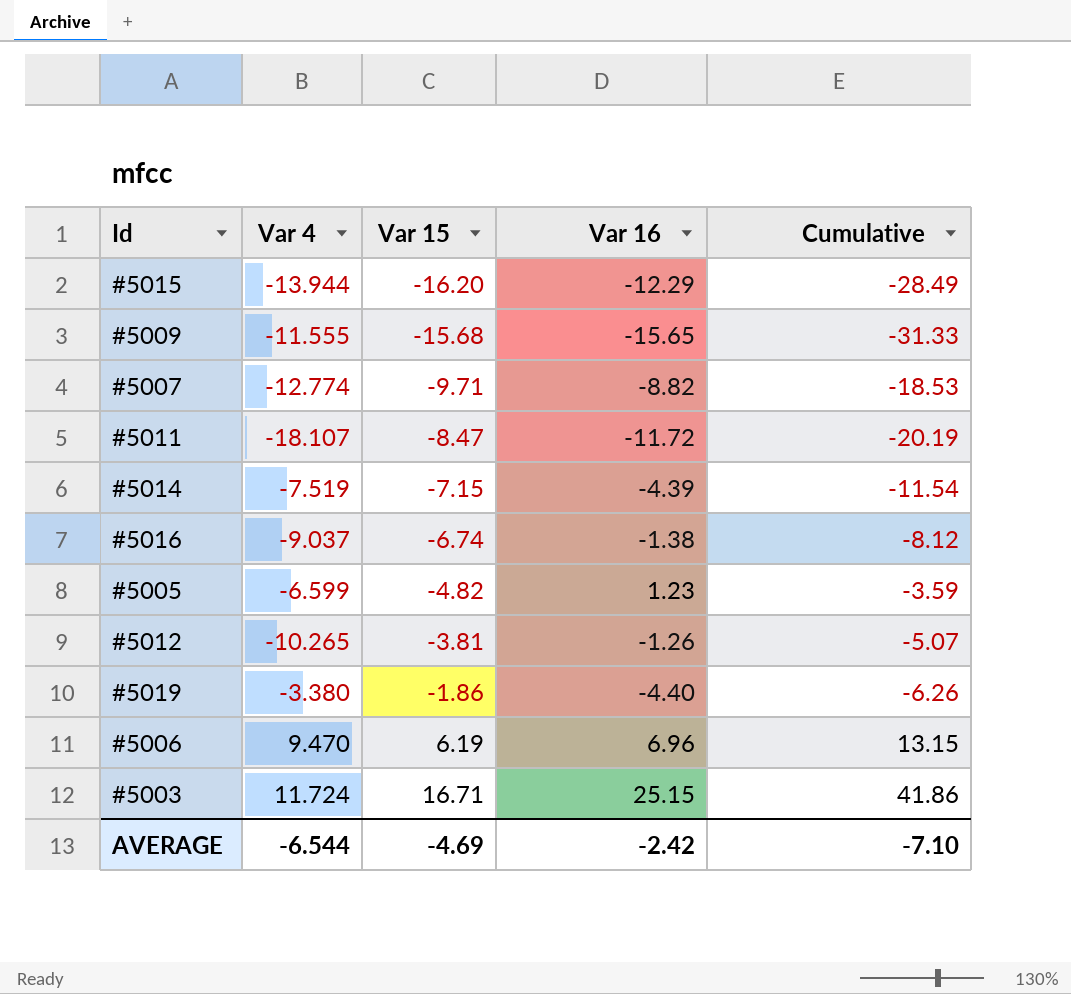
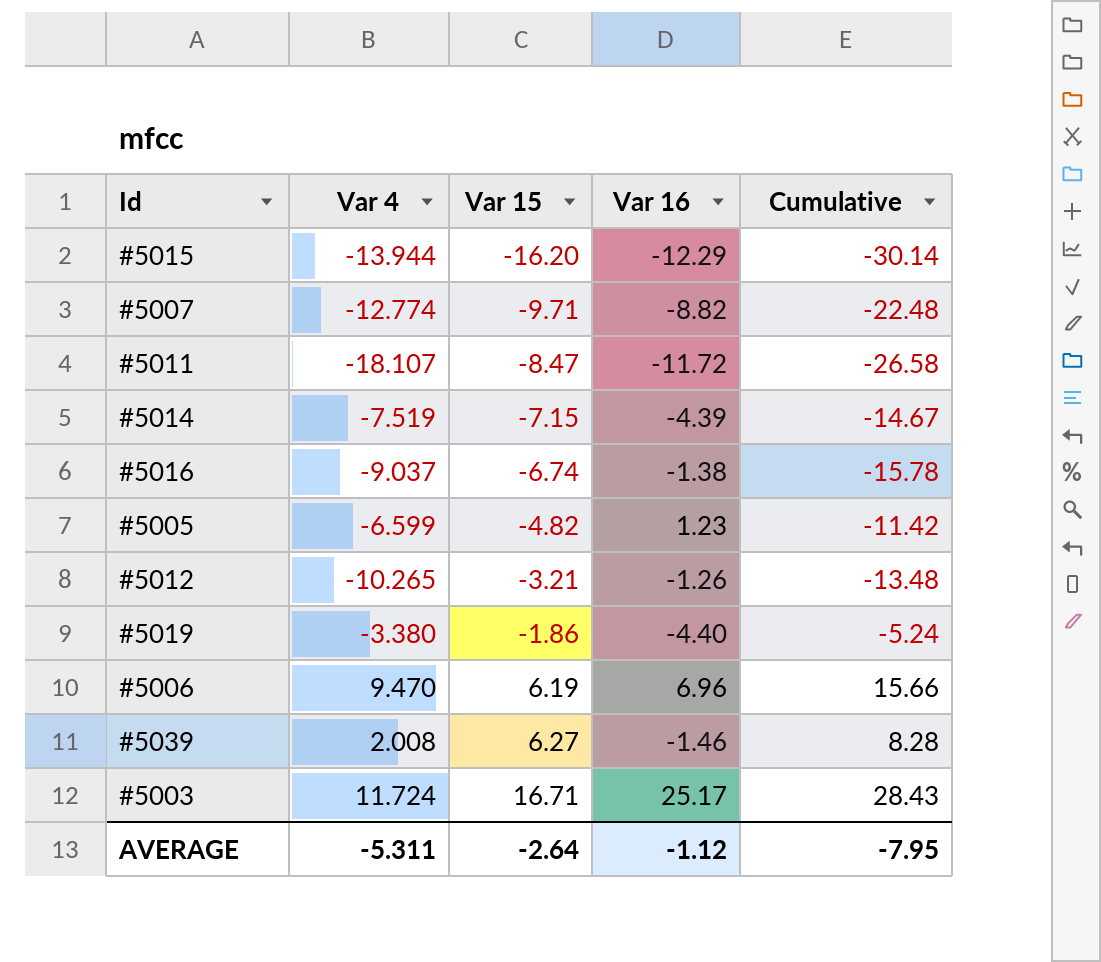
column Cumulative | formula: [Var 15] + [Var 16] -> [Var 4] + [Var 15]
row #5009: -11.555 | -15.68 | -15.65 | -31.33 -> none
#5012 | Var 15: -3.81 -> -3.21
row #5039: none -> 2.008 | 6.27 | -1.46 | 8.28
#5003 | Var 16: 25.15 -> 25.17
AVERAGE | Var 4: -6.544 -> -5.311
AVERAGE | Var 15: -4.69 -> -2.64
AVERAGE | Var 16: -2.42 -> -1.12
AVERAGE | Cumulative: -7.10 -> -7.95

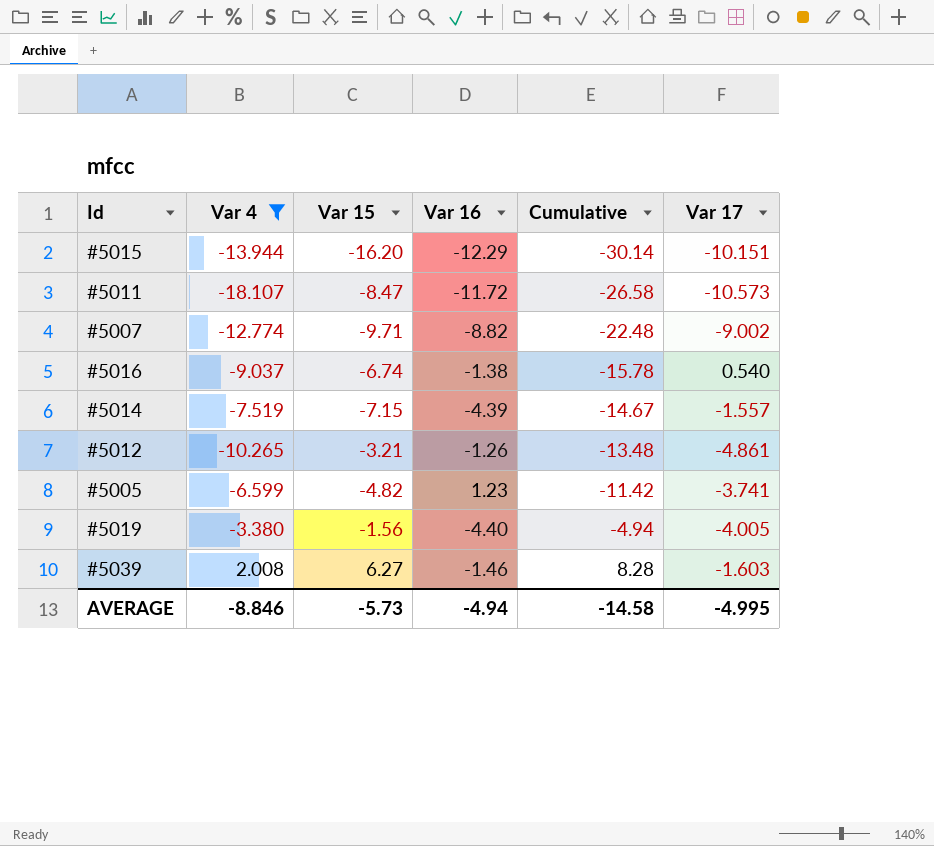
filter: none -> Var 4 <= 2.008
row order: Var 15 ascending -> Cumulative ascending
column Var 17 | position: none -> 6
#5019 | Var 15: -1.86 -> -1.56
#5019 | Cumulative: -5.24 -> -4.94
AVERAGE | Var 4: -5.311 -> -8.846
AVERAGE | Var 15: -2.64 -> -5.73
AVERAGE | Var 16: -1.12 -> -4.94
AVERAGE | Cumulative: -7.95 -> -14.58

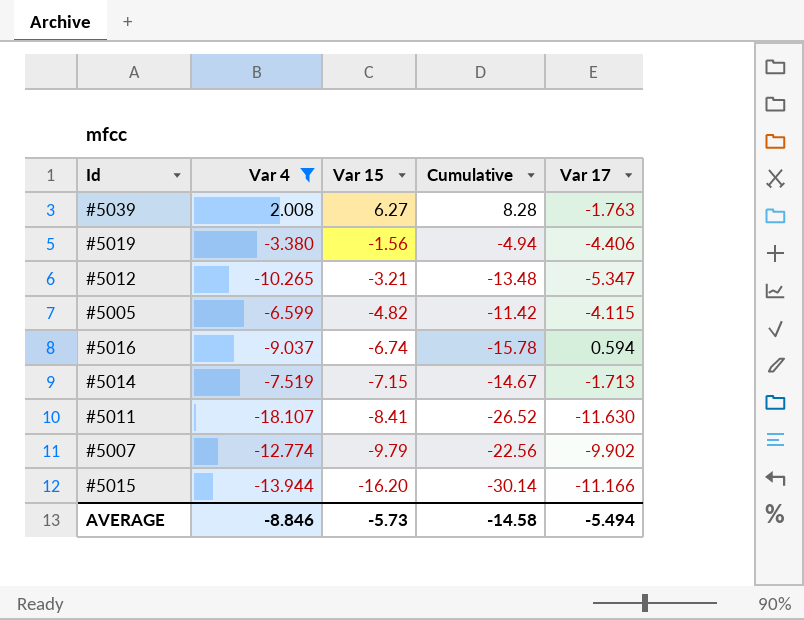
row order: Cumulative ascending -> Var 15 descending
column Var 16 | position: 4 -> none
#5039 | Var 17: -1.603 -> -1.763
#5019 | Var 17: -4.005 -> -4.406
#5012 | Var 17: -4.861 -> -5.347
#5005 | Var 17: -3.741 -> -4.115
#5016 | Var 17: 0.540 -> 0.594
#5014 | Var 17: -1.557 -> -1.713
#5011 | Var 15: -8.47 -> -8.41
#5011 | Cumulative: -26.58 -> -26.52
#5011 | Var 17: -10.573 -> -11.630
#5007 | Var 15: -9.71 -> -9.79
#5007 | Cumulative: -22.48 -> -22.56
#5007 | Var 17: -9.002 -> -9.902
#5015 | Var 17: -10.151 -> -11.166
AVERAGE | Var 17: -4.995 -> -5.494

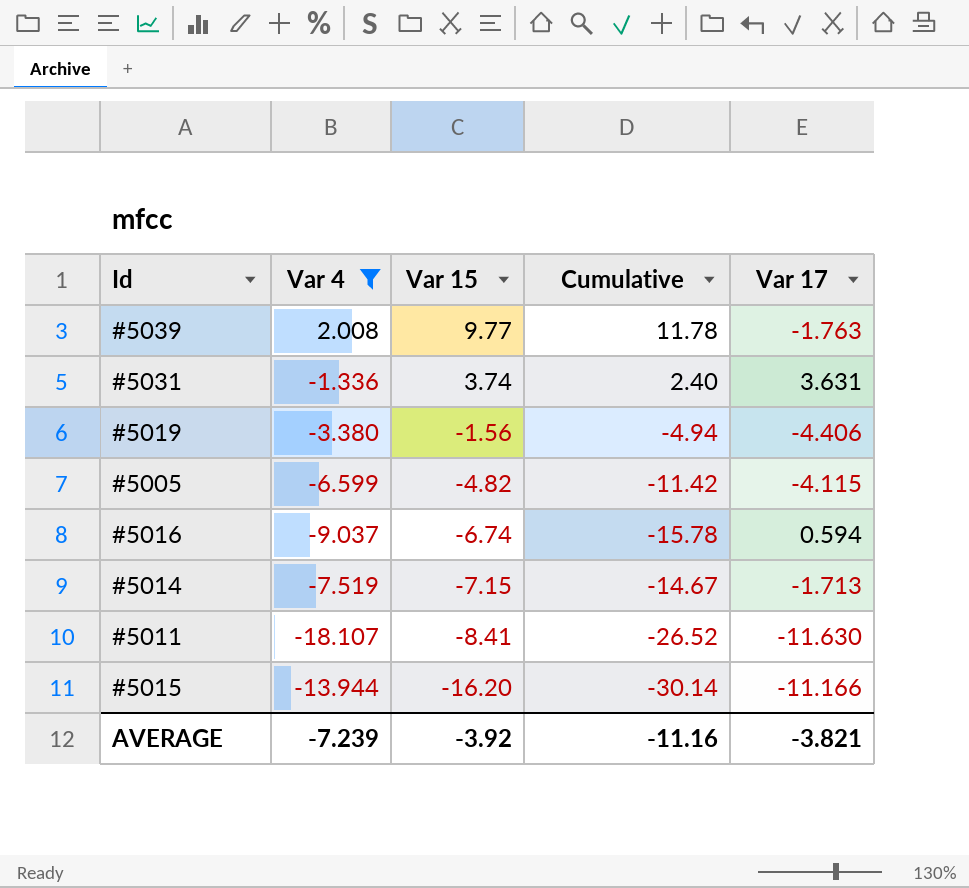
row #5012: -10.265 | -3.21 | -13.48 | -5.347 -> none
row #5007: -12.774 | -9.79 | -22.56 | -9.902 -> none
#5039 | Var 15: 6.27 -> 9.77
#5039 | Cumulative: 8.28 -> 11.78
row #5031: none -> -1.336 | 3.74 | 2.40 | 3.631
AVERAGE | Var 4: -8.846 -> -7.239
AVERAGE | Var 15: -5.73 -> -3.92
AVERAGE | Cumulative: -14.58 -> -11.16
AVERAGE | Var 17: -5.494 -> -3.821

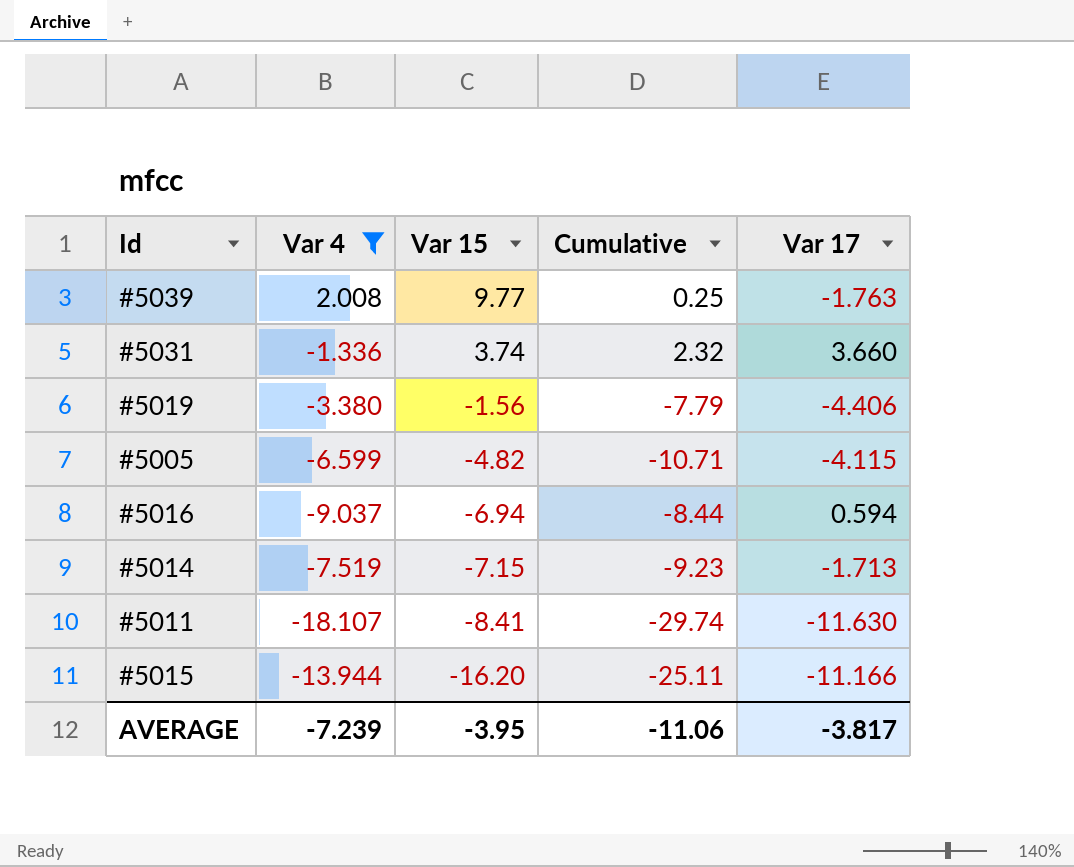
column Cumulative | formula: [Var 4] + [Var 15] -> [Var 4] + [Var 17]
#5031 | Var 17: 3.631 -> 3.660
#5016 | Var 15: -6.74 -> -6.94
AVERAGE | Var 15: -3.92 -> -3.95
AVERAGE | Cumulative: -11.16 -> -11.06
AVERAGE | Var 17: -3.821 -> -3.817

